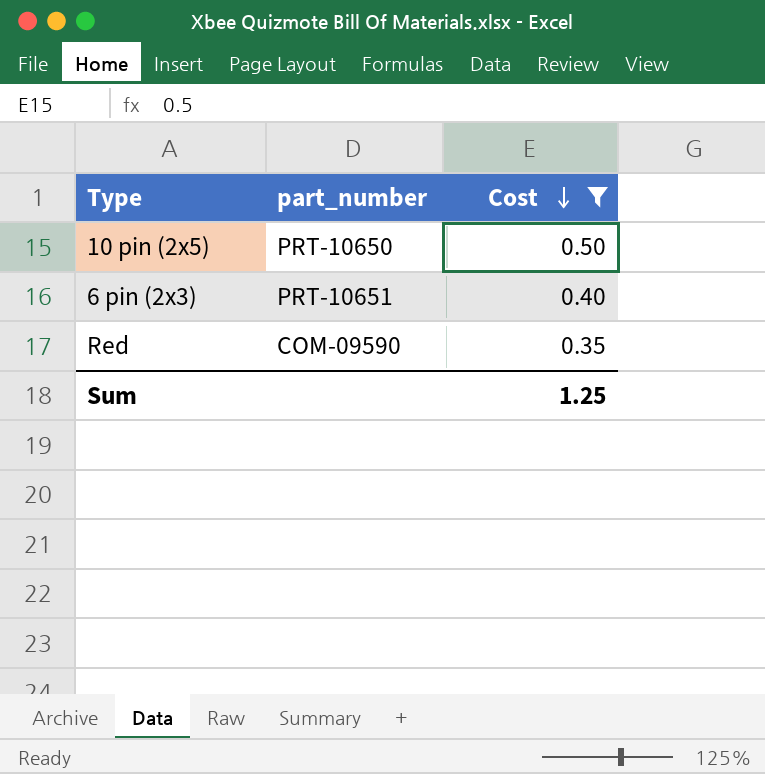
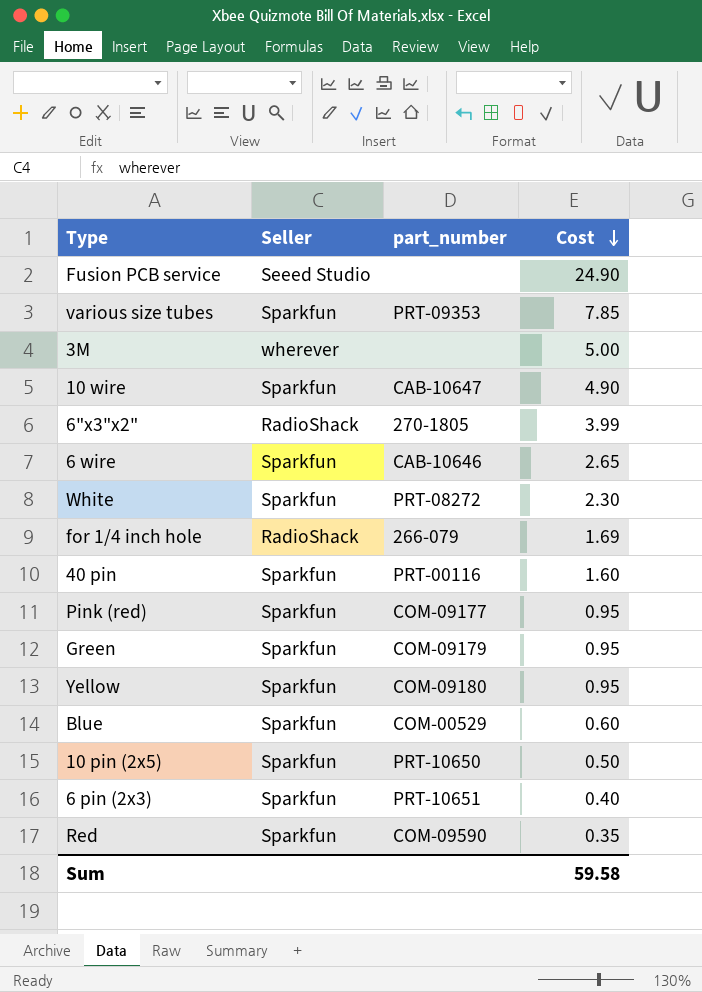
filter: Cost <= 0.50 -> none
column Seller | position: none -> 2
Sum | Cost: 1.25 -> 59.58

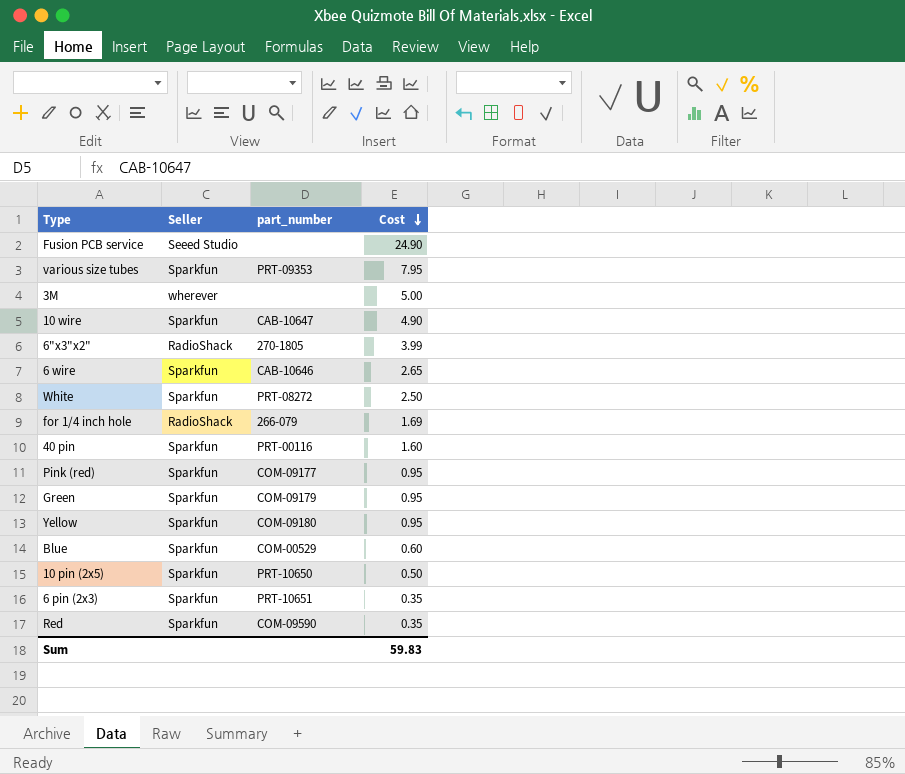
various size tubes | Cost: 7.85 -> 7.95
White | Cost: 2.30 -> 2.50
6 pin (2x3) | Cost: 0.40 -> 0.35
Sum | Cost: 59.58 -> 59.83

